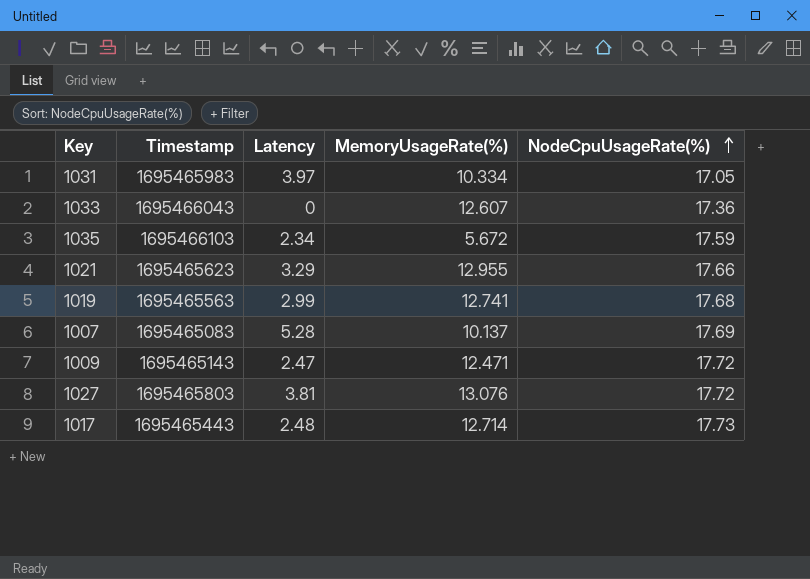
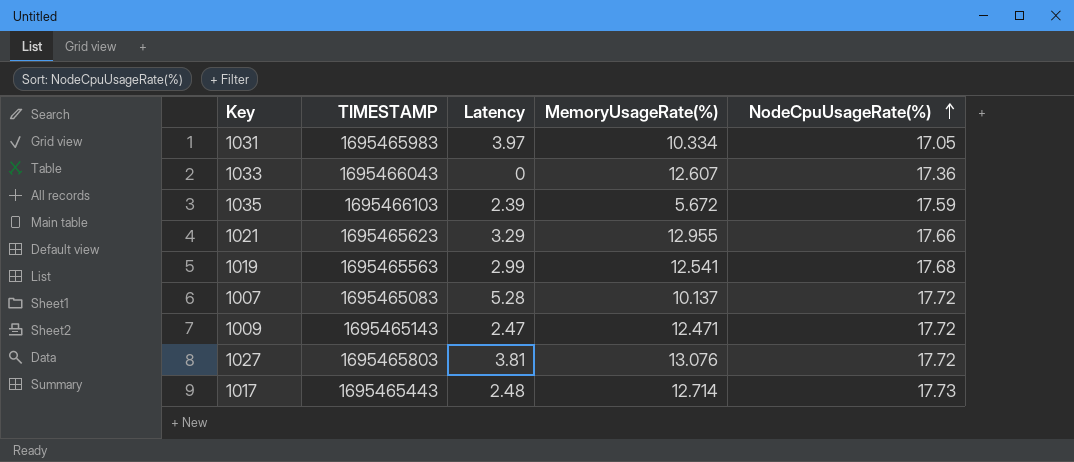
column name: Timestamp -> TIMESTAMP
1035 | Latency: 2.34 -> 2.39
1019 | MemoryUsageRate(%): 12.741 -> 12.541
1007 | NodeCpuUsageRate(%): 17.69 -> 17.72

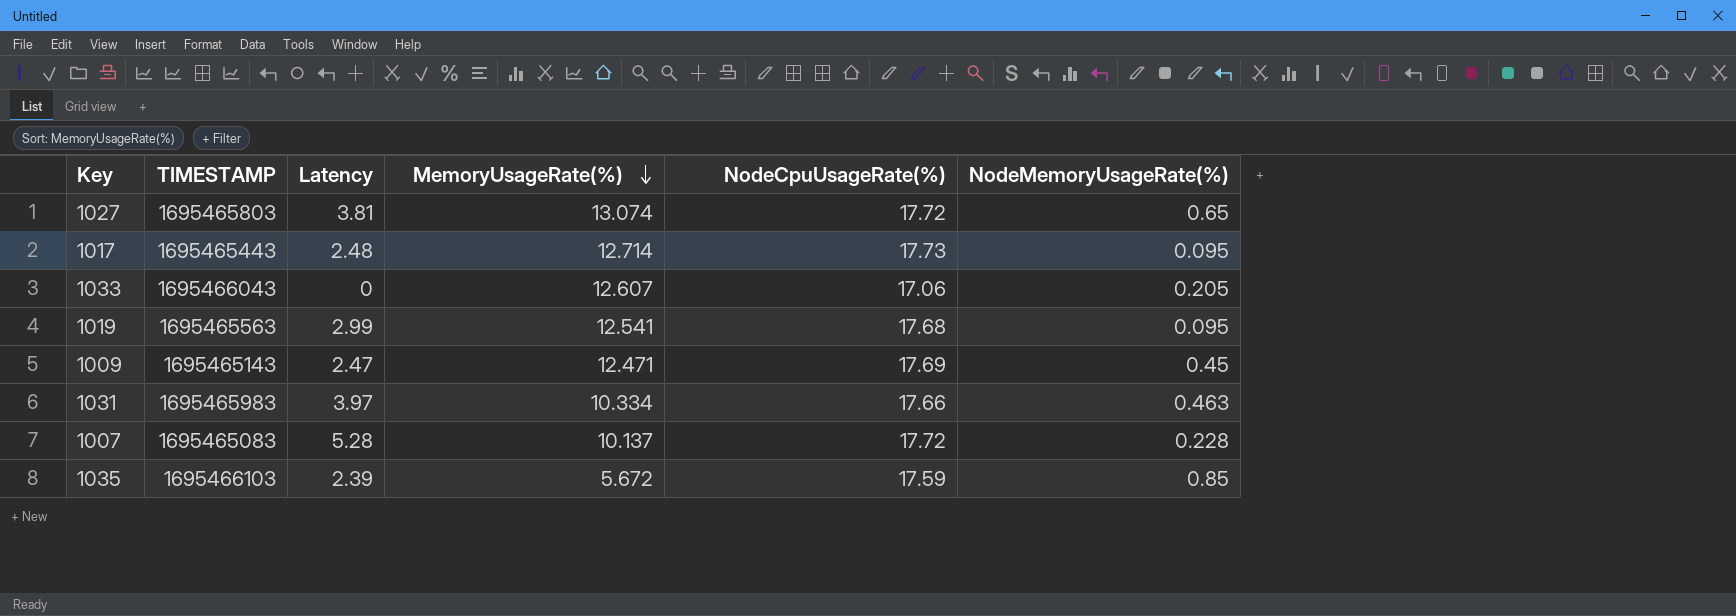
row order: NodeCpuUsageRate(%) ascending -> MemoryUsageRate(%) descending
column NodeMemoryUsageRate(%) | position: none -> 6
row 1021: 1695465623 | 3.29 | 12.955 | 17.66 -> none
1027 | MemoryUsageRate(%): 13.076 -> 13.074
1033 | NodeCpuUsageRate(%): 17.36 -> 17.06
1009 | NodeCpuUsageRate(%): 17.72 -> 17.69
1031 | NodeCpuUsageRate(%): 17.05 -> 17.66

